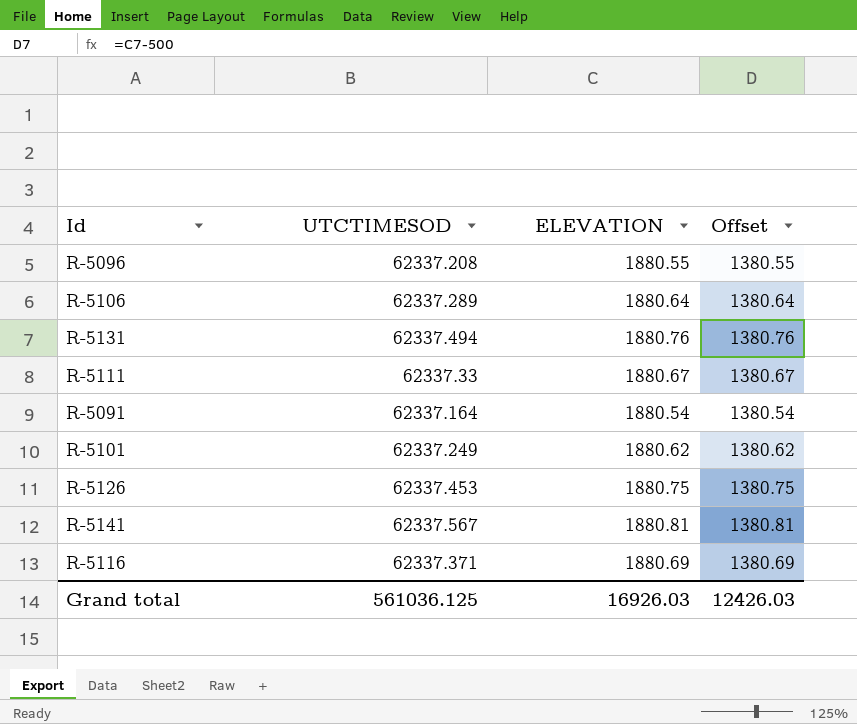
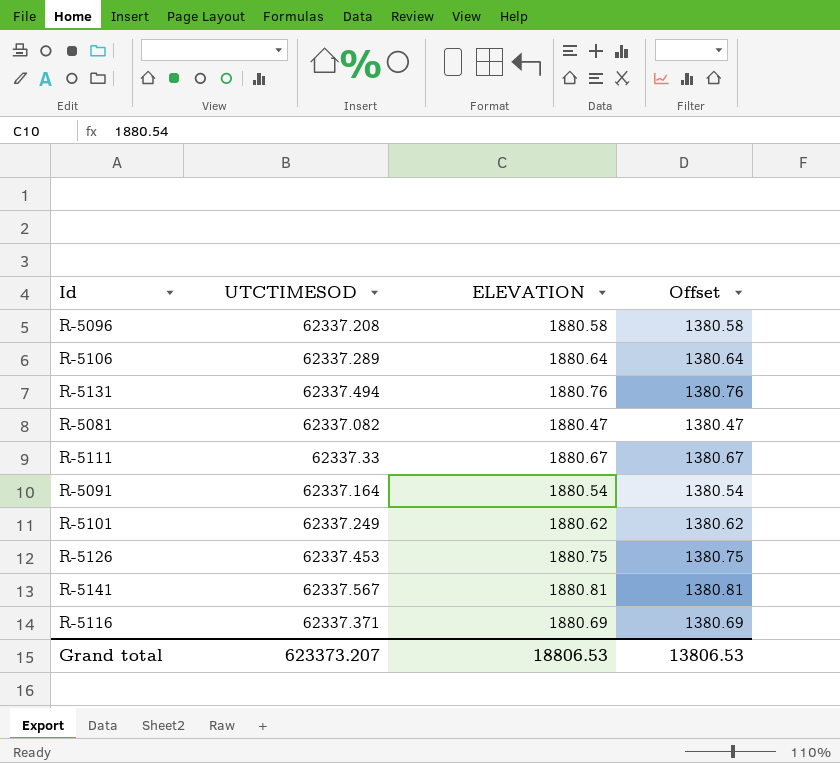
R-5096 | ELEVATION: 1880.55 -> 1880.58
R-5096 | Offset: 1380.55 -> 1380.58
row R-5081: none -> 62337.082 | 1880.47 | 1380.47
Grand total | UTCTIMESOD: 561036.125 -> 623373.207
Grand total | ELEVATION: 16926.03 -> 18806.53
Grand total | Offset: 12426.03 -> 13806.53

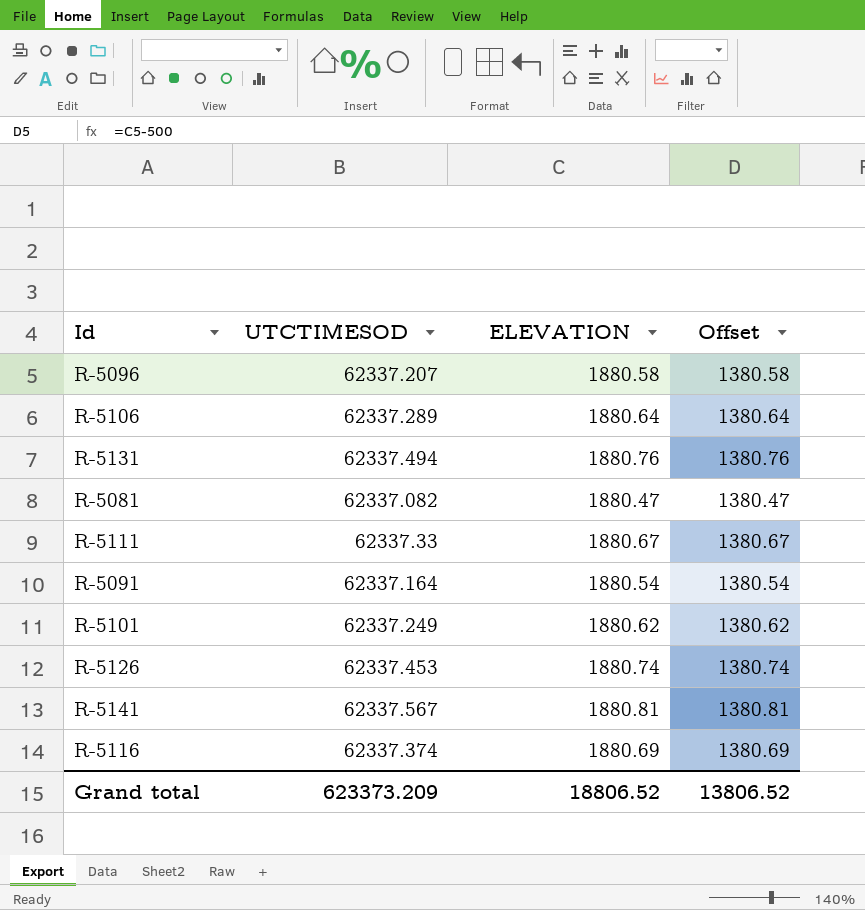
R-5096 | UTCTIMESOD: 62337.208 -> 62337.207
R-5126 | ELEVATION: 1880.75 -> 1880.74
R-5126 | Offset: 1380.75 -> 1380.74
R-5116 | UTCTIMESOD: 62337.371 -> 62337.374
Grand total | UTCTIMESOD: 623373.207 -> 623373.209
Grand total | ELEVATION: 18806.53 -> 18806.52
Grand total | Offset: 13806.53 -> 13806.52

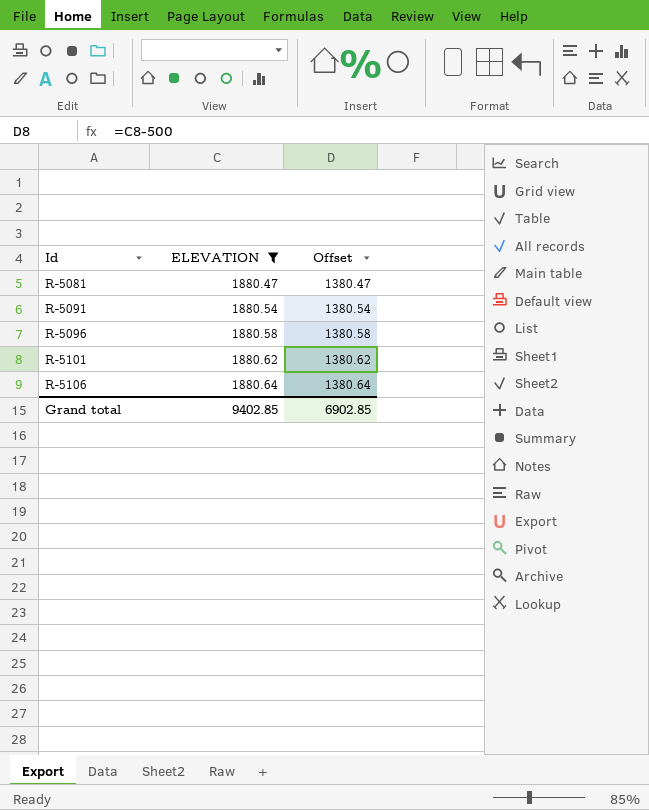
filter: none -> ELEVATION <= 1880.64
row order: none -> Id ascending
column UTCTIMESOD | position: 2 -> none
Grand total | ELEVATION: 18806.52 -> 9402.85
Grand total | Offset: 13806.52 -> 6902.85

